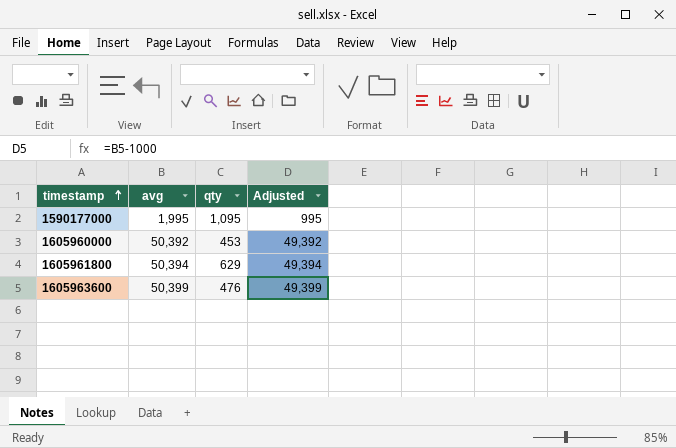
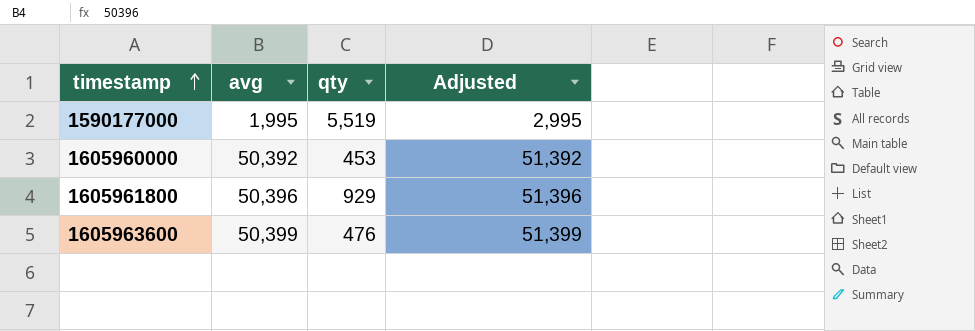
column Adjusted | formula: [avg] - 1000 -> [avg] + 1000
1590177000 | qty: 1,095 -> 5,519
1605961800 | avg: 50,394 -> 50,396
1605961800 | qty: 629 -> 929

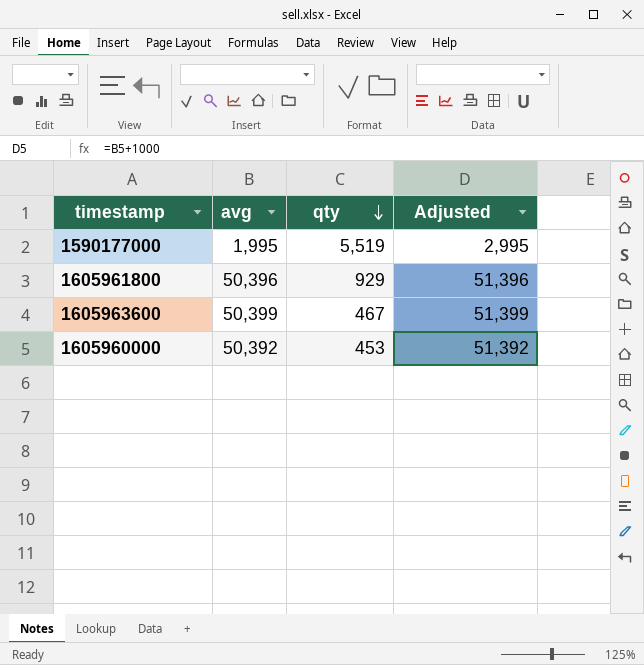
row order: timestamp ascending -> qty descending
1605963600 | qty: 476 -> 467

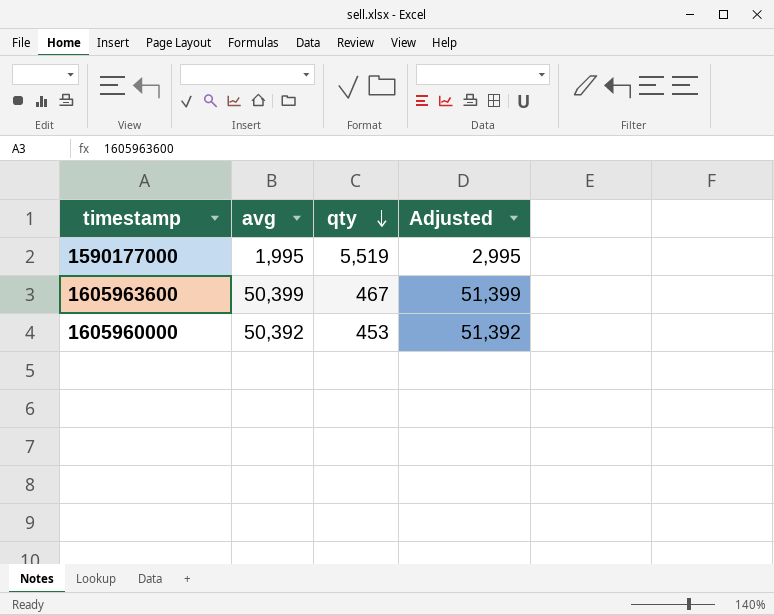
row 1605961800: 50,396 | 929 | 51,396 -> none

